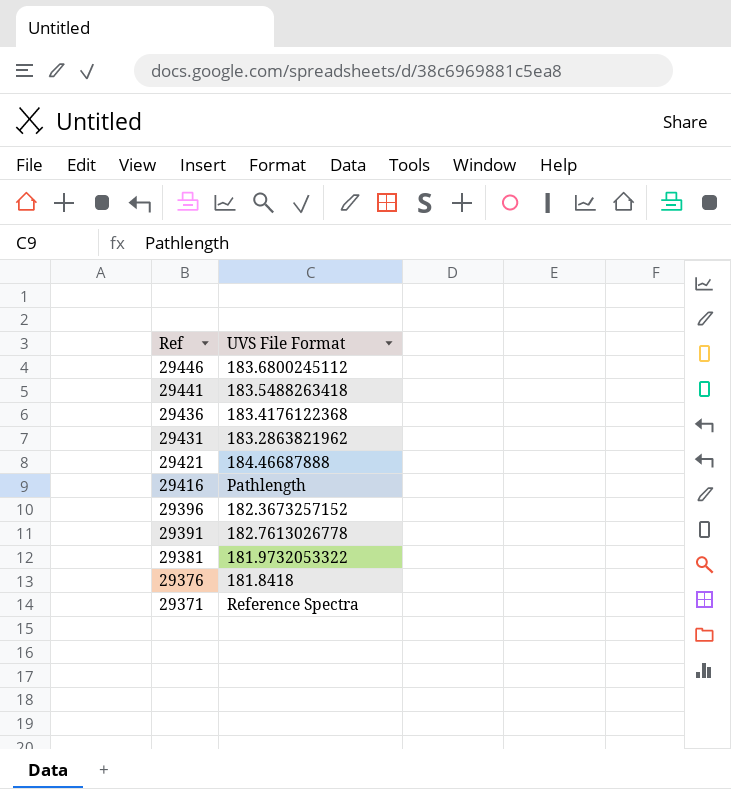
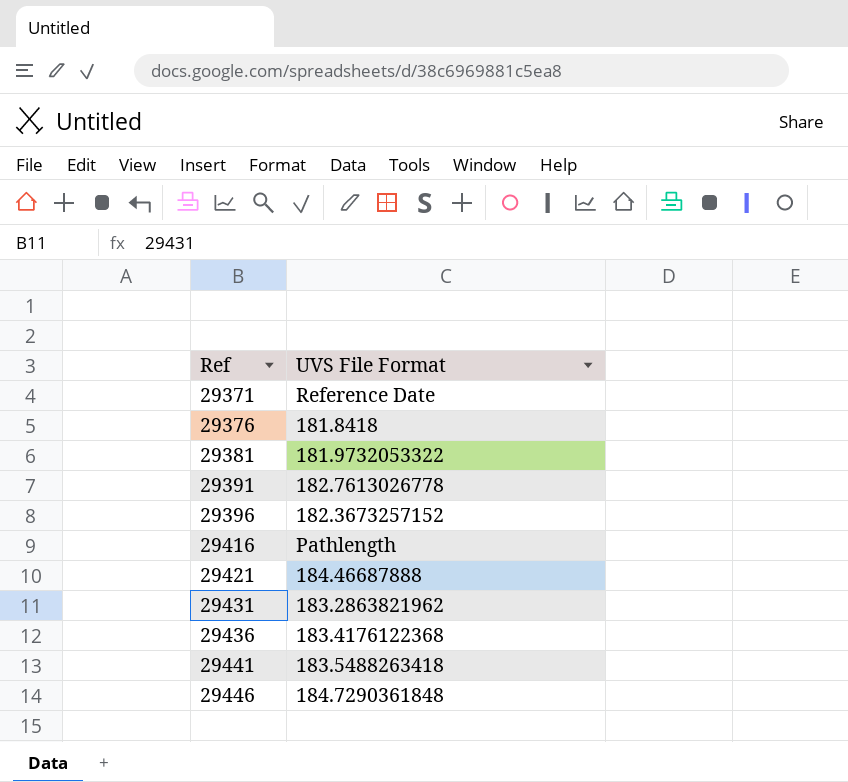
row order: Ref descending -> Ref ascending
29371 | UVS File Format: Reference Spectra -> Reference Date
29446 | UVS File Format: 183.6800245112 -> 184.7290361848

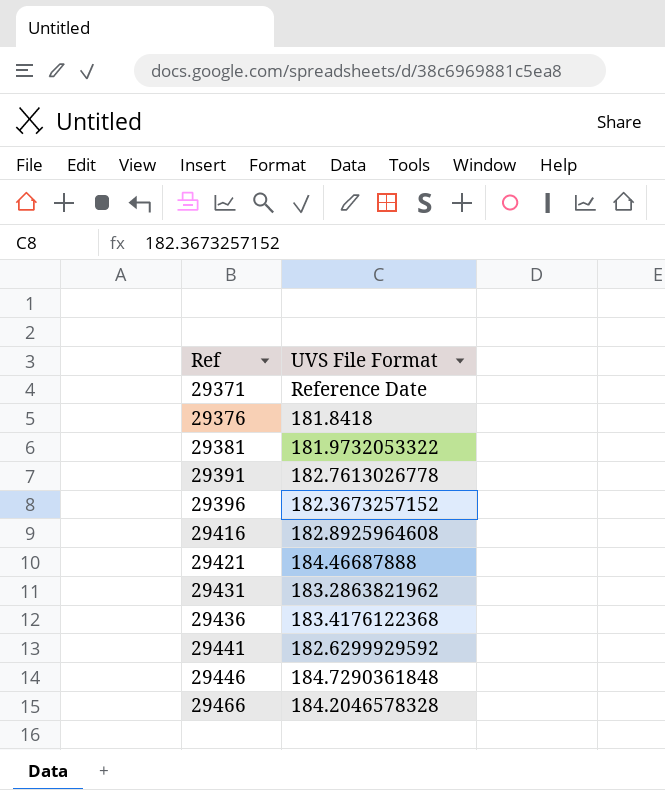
29416 | UVS File Format: Pathlength -> 182.8925964608
29441 | UVS File Format: 183.5488263418 -> 182.6299929592
row 29466: none -> 184.2046578328

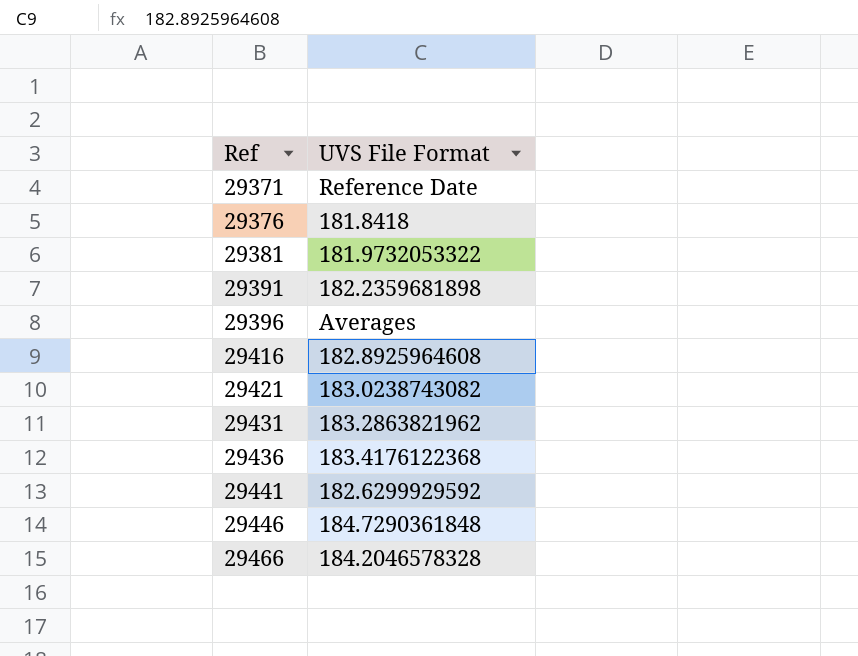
29391 | UVS File Format: 182.7613026778 -> 182.2359681898
29396 | UVS File Format: 182.3673257152 -> Averages
29421 | UVS File Format: 184.46687888 -> 183.0238743082

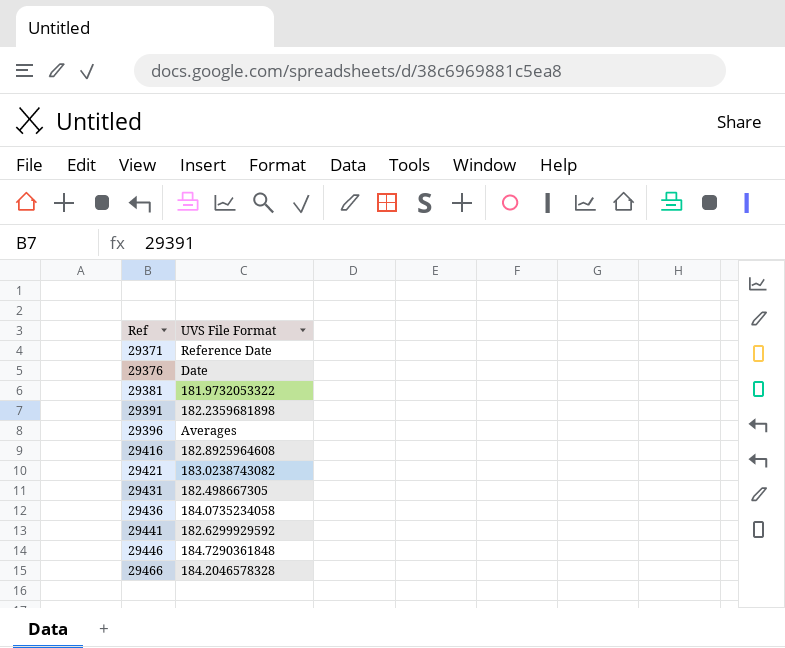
29376 | UVS File Format: 181.8418 -> Date
29431 | UVS File Format: 183.2863821962 -> 182.498667305
29436 | UVS File Format: 183.4176122368 -> 184.0735234058

